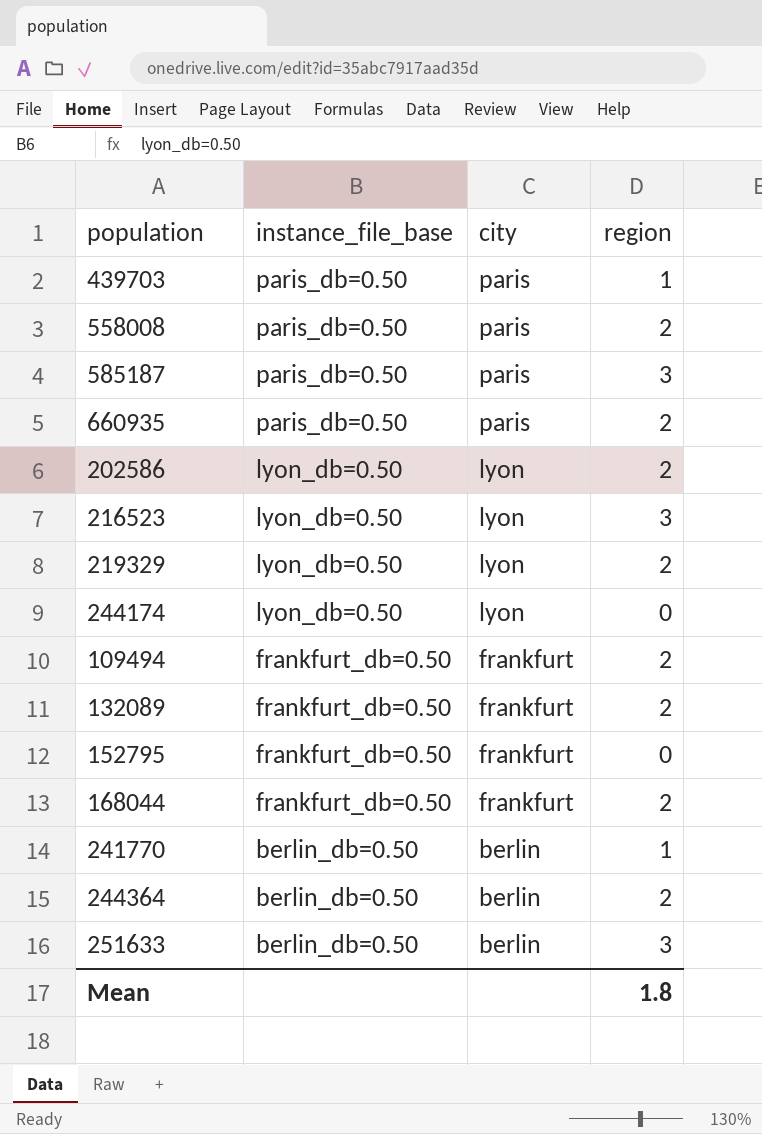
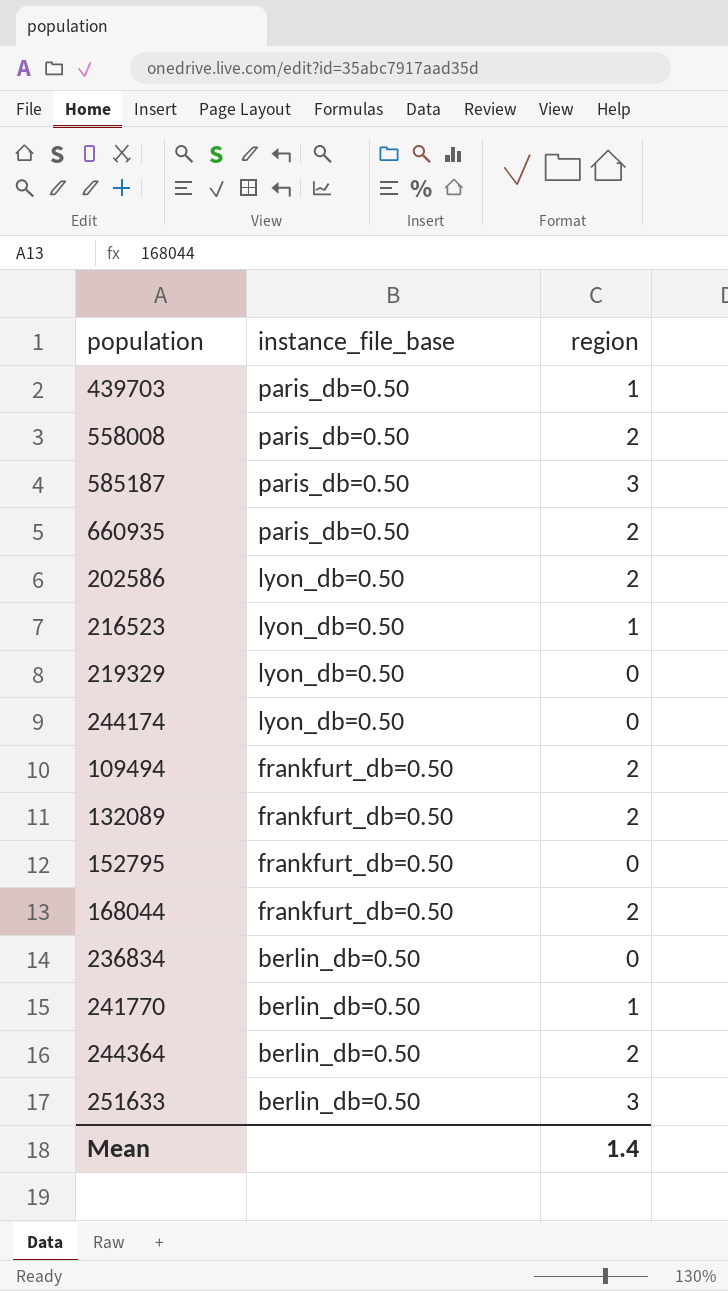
column city | position: 3 -> none
216523 | region: 3 -> 1
219329 | region: 2 -> 0
row 236834: none -> berlin_db=0.50 | 0
Mean | region: 1.8 -> 1.4

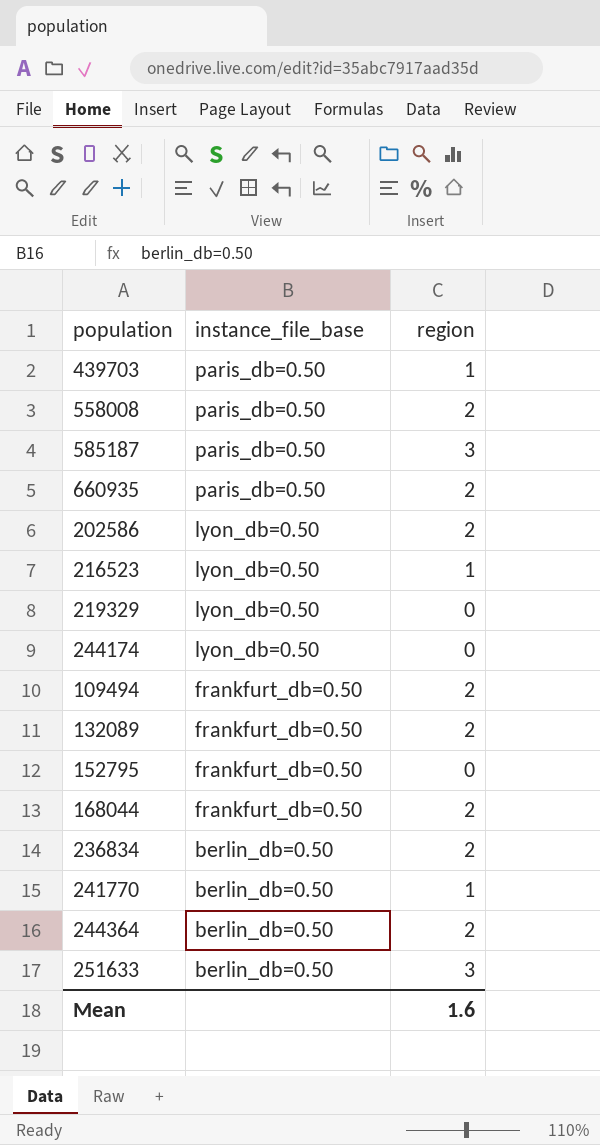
236834 | region: 0 -> 2
Mean | region: 1.4 -> 1.6

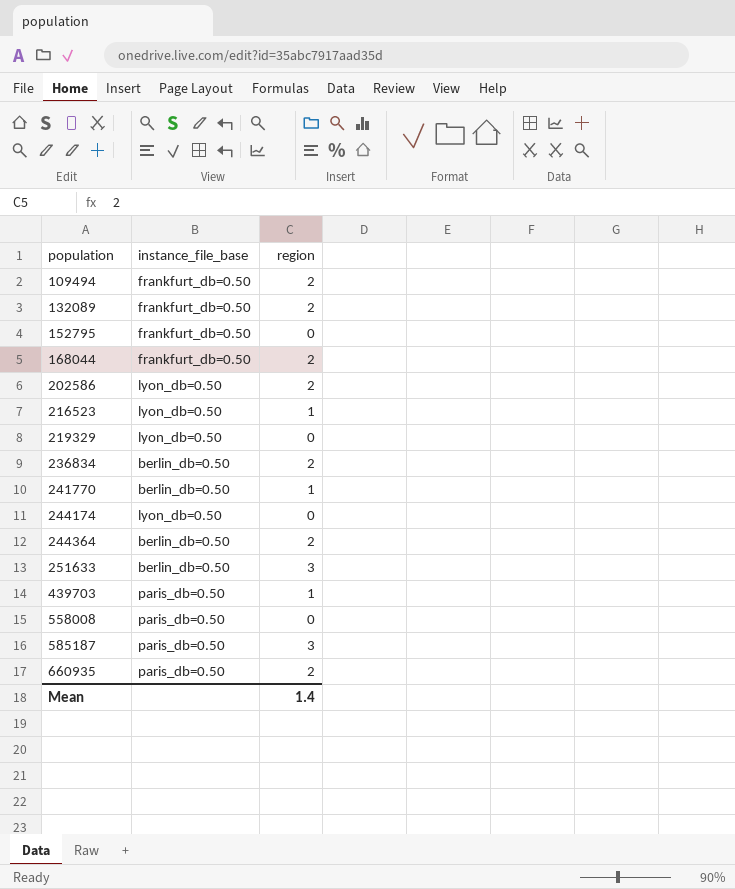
row order: instance_file_base descending -> population ascending
558008 | region: 2 -> 0
Mean | region: 1.6 -> 1.4

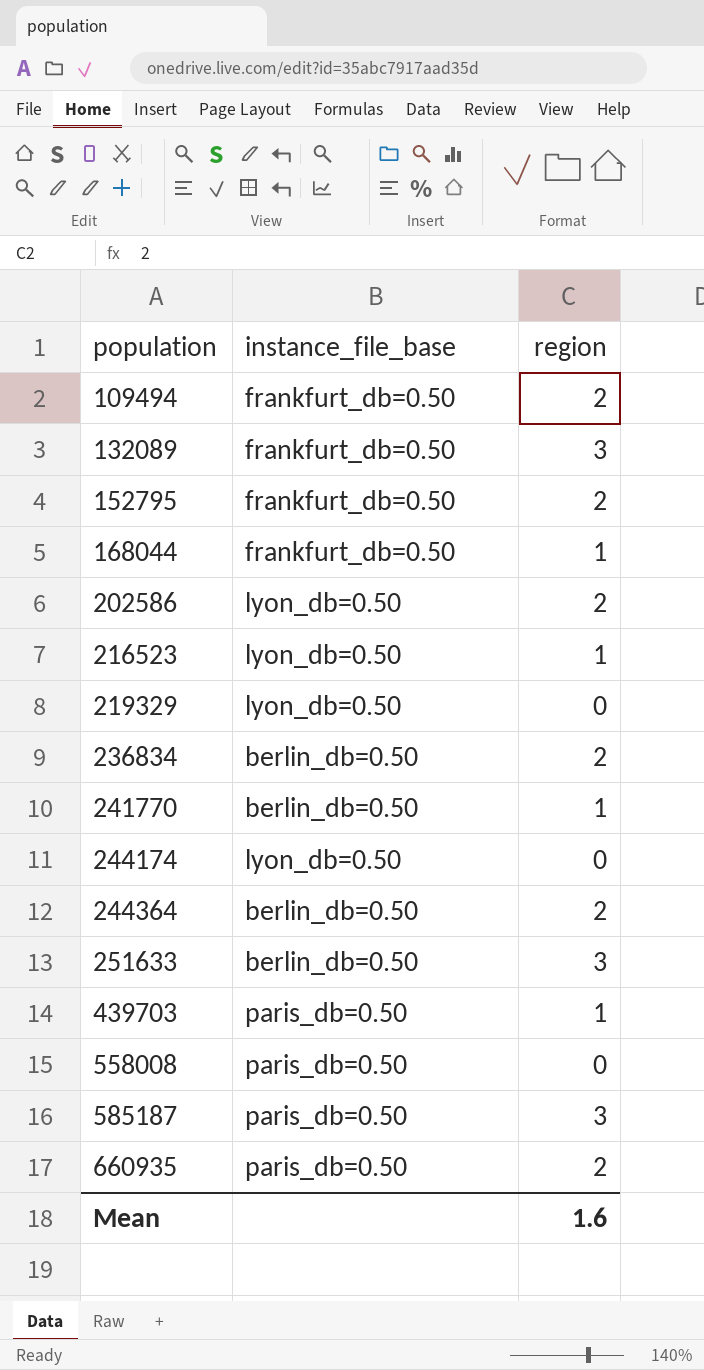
132089 | region: 2 -> 3
152795 | region: 0 -> 2
168044 | region: 2 -> 1
Mean | region: 1.4 -> 1.6

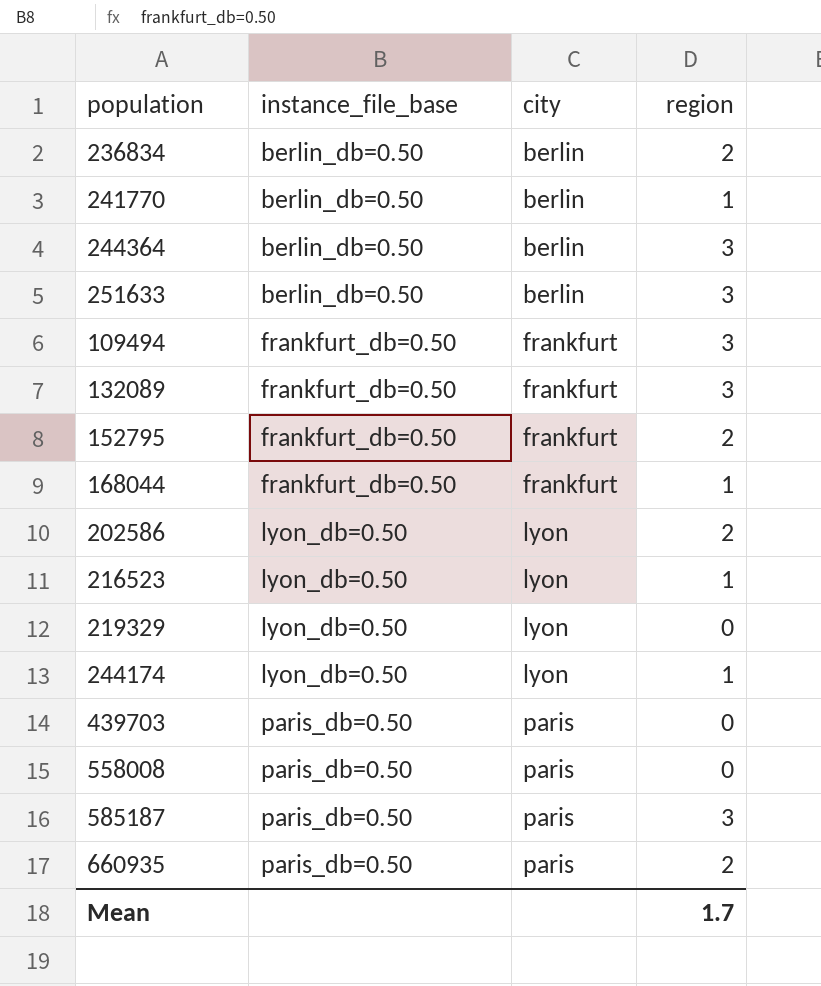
row order: population ascending -> instance_file_base ascending
column city | position: none -> 3
244364 | region: 2 -> 3
109494 | region: 2 -> 3
244174 | region: 0 -> 1
439703 | region: 1 -> 0
Mean | region: 1.6 -> 1.7

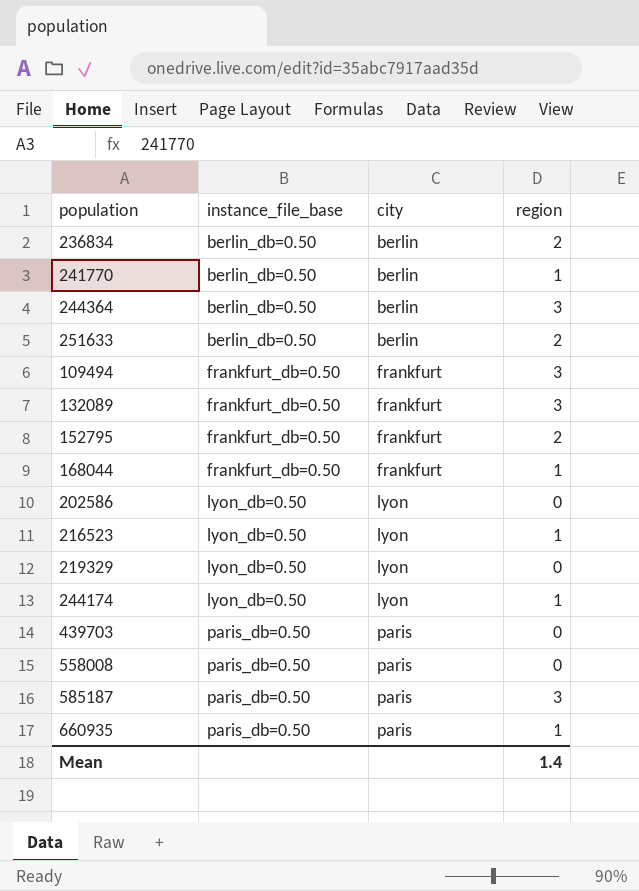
251633 | region: 3 -> 2
202586 | region: 2 -> 0
660935 | region: 2 -> 1
Mean | region: 1.7 -> 1.4

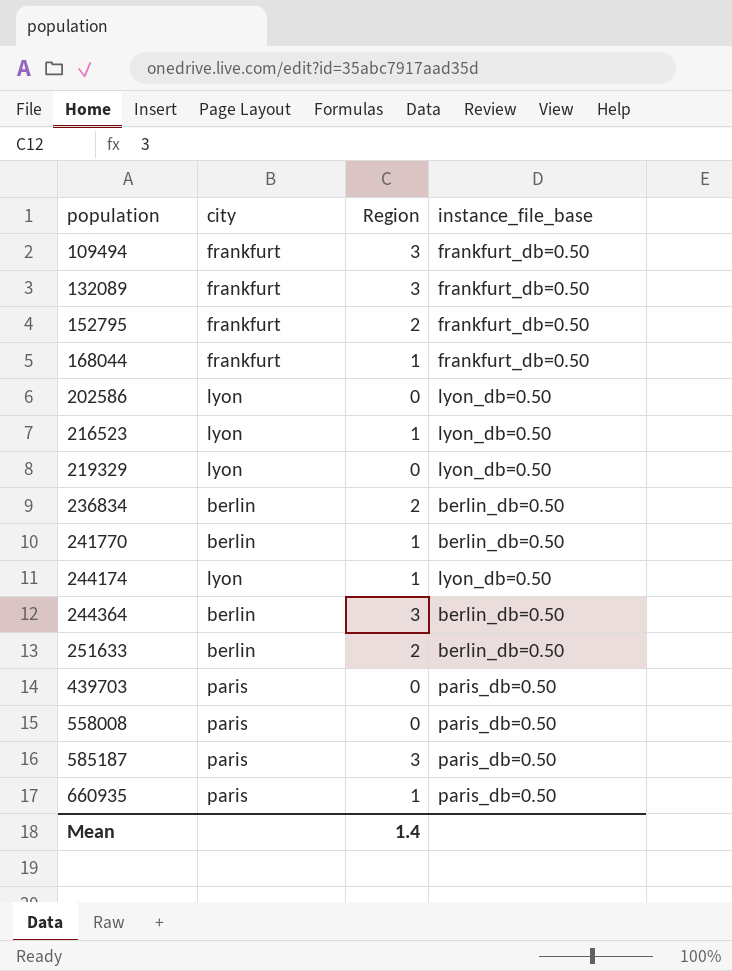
row order: instance_file_base ascending -> population ascending
column name: region -> Region
column instance_file_base | position: 2 -> 4

